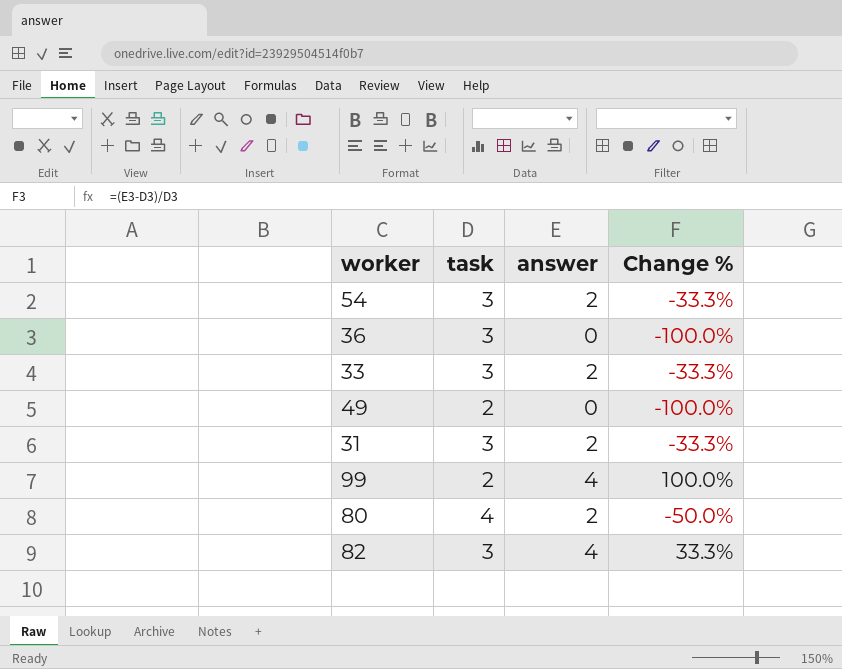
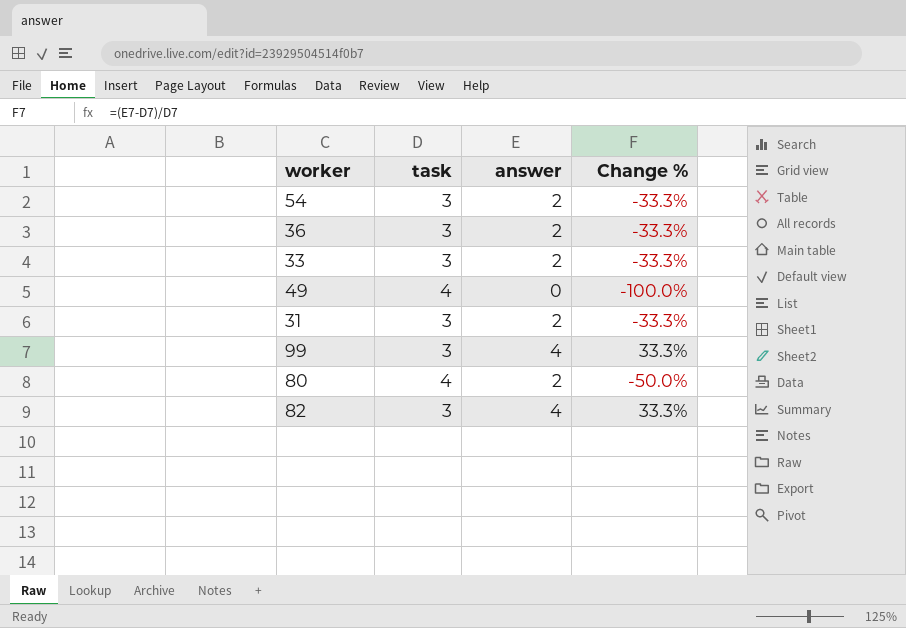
36 | answer: 0 -> 2
36 | Change %: -100.0% -> -33.3%
49 | task: 2 -> 4
99 | task: 2 -> 3
99 | Change %: 100.0% -> 33.3%

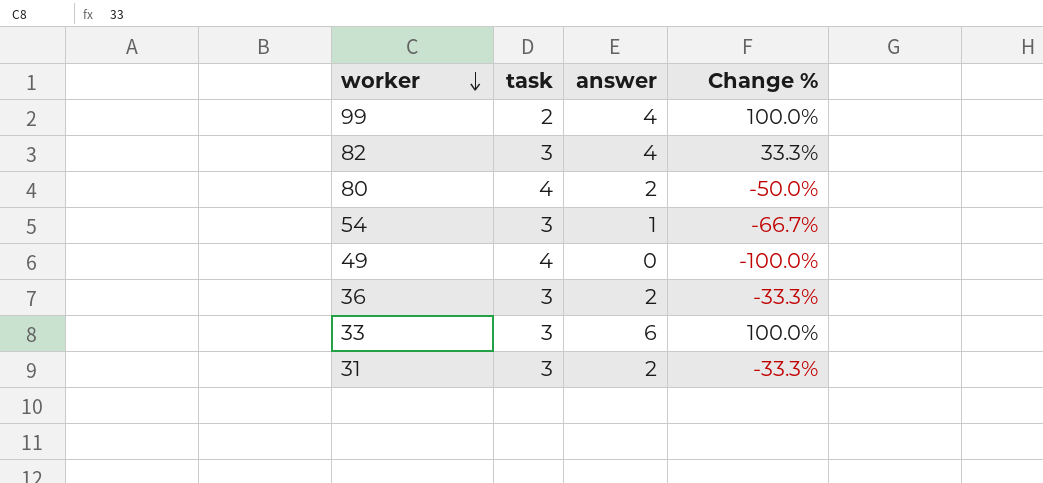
row order: none -> worker descending
99 | task: 3 -> 2
99 | Change %: 33.3% -> 100.0%
54 | answer: 2 -> 1
54 | Change %: -33.3% -> -66.7%
33 | answer: 2 -> 6
33 | Change %: -33.3% -> 100.0%

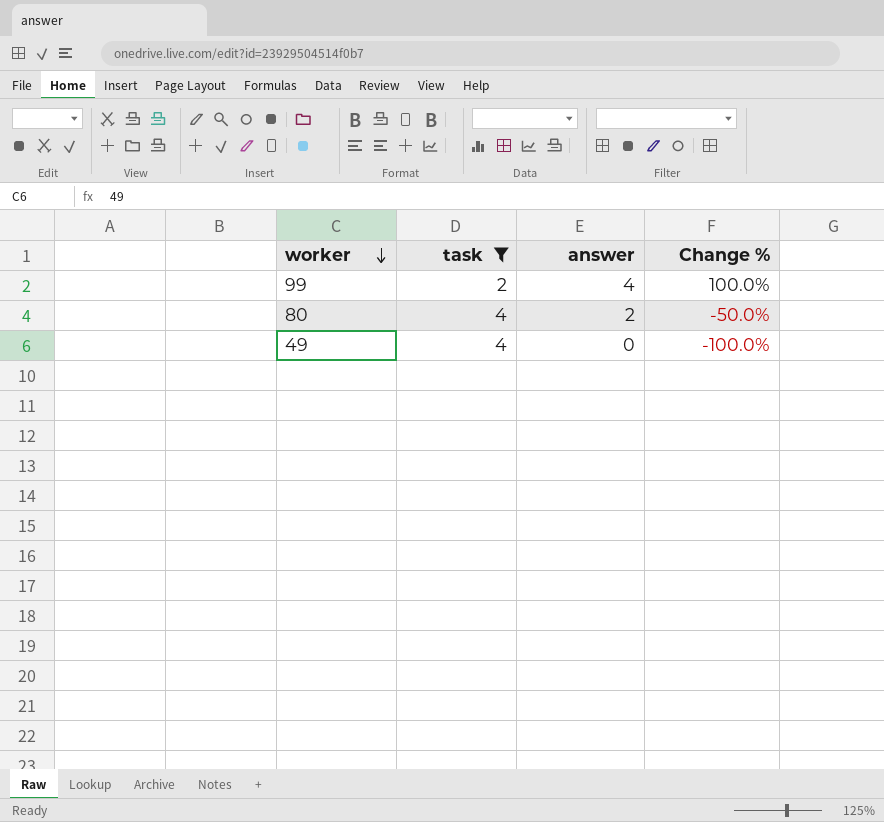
filter: none -> task != 3

